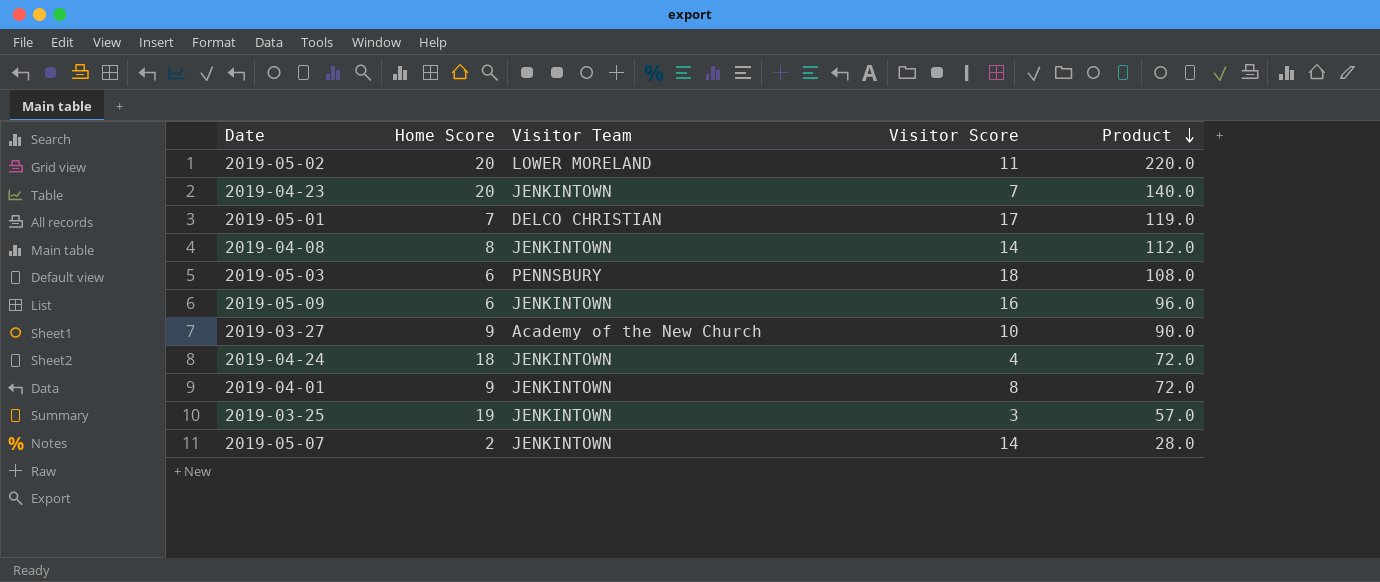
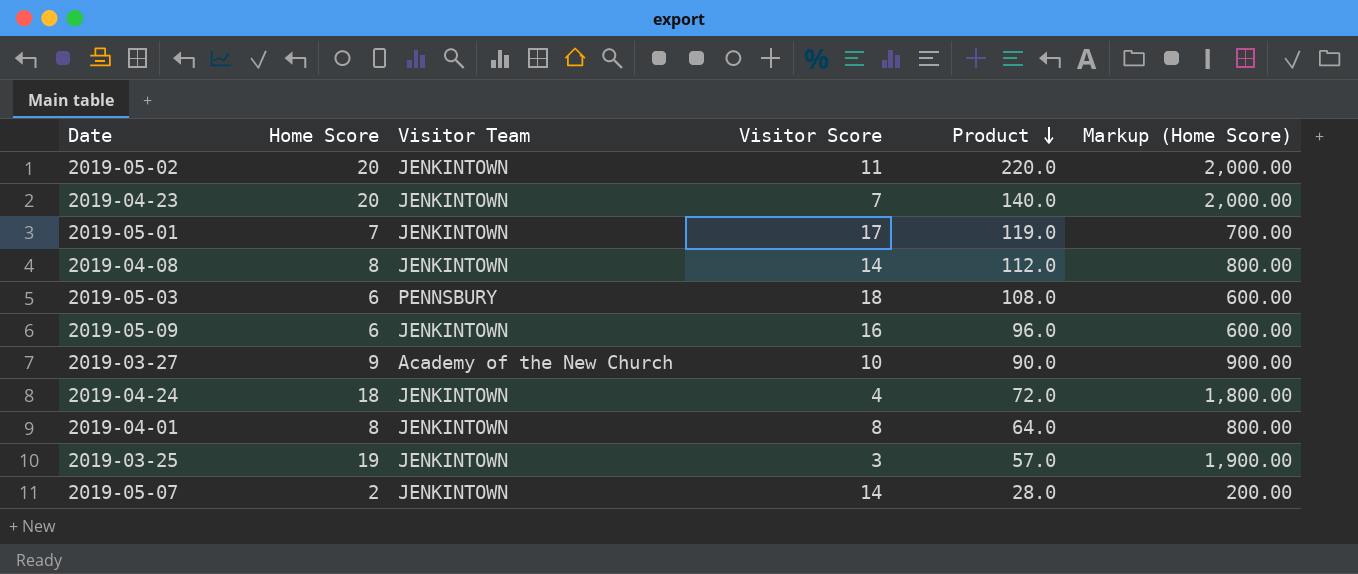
column Markup (Home Score) | formula: none -> [Home Score] * 100
2019-05-02 | Visitor Team: LOWER MORELAND -> JENKINTOWN
2019-05-01 | Visitor Team: DELCO CHRISTIAN -> JENKINTOWN
2019-04-01 | Home Score: 9 -> 8
2019-04-01 | Product: 72.0 -> 64.0

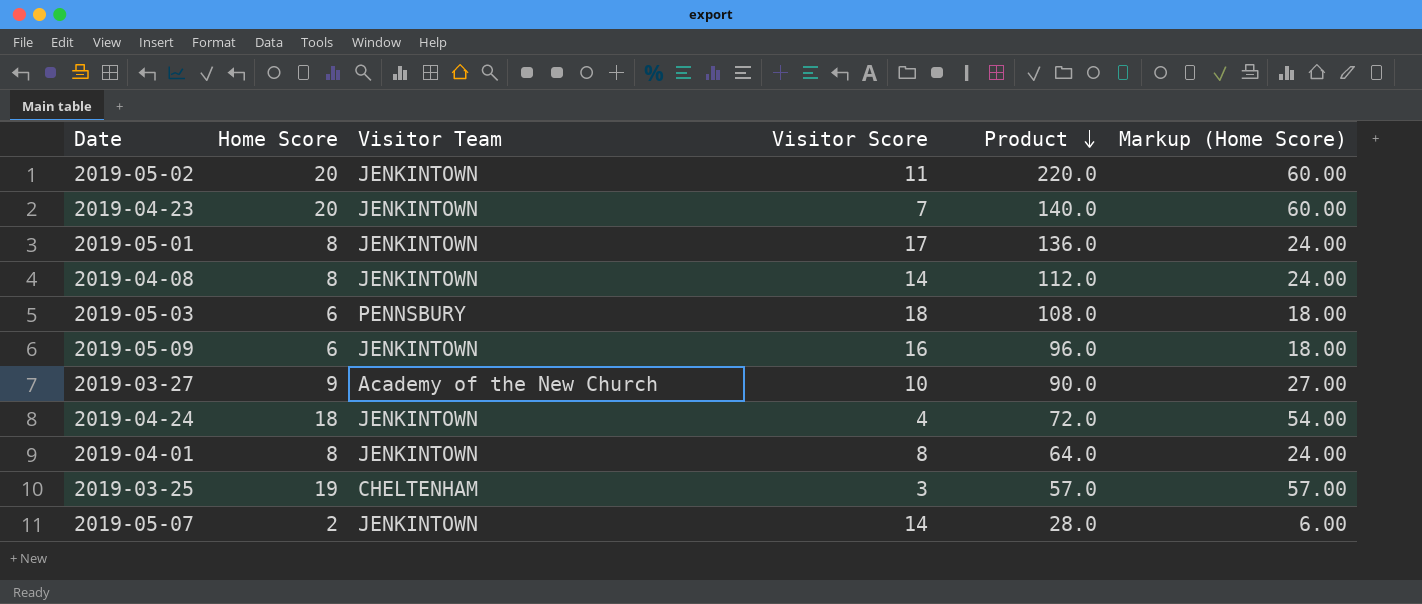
column Markup (Home Score) | formula: [Home Score] * 100 -> [Home Score] * 3
2019-05-01 | Home Score: 7 -> 8
2019-05-01 | Product: 119.0 -> 136.0
2019-03-25 | Visitor Team: JENKINTOWN -> CHELTENHAM

